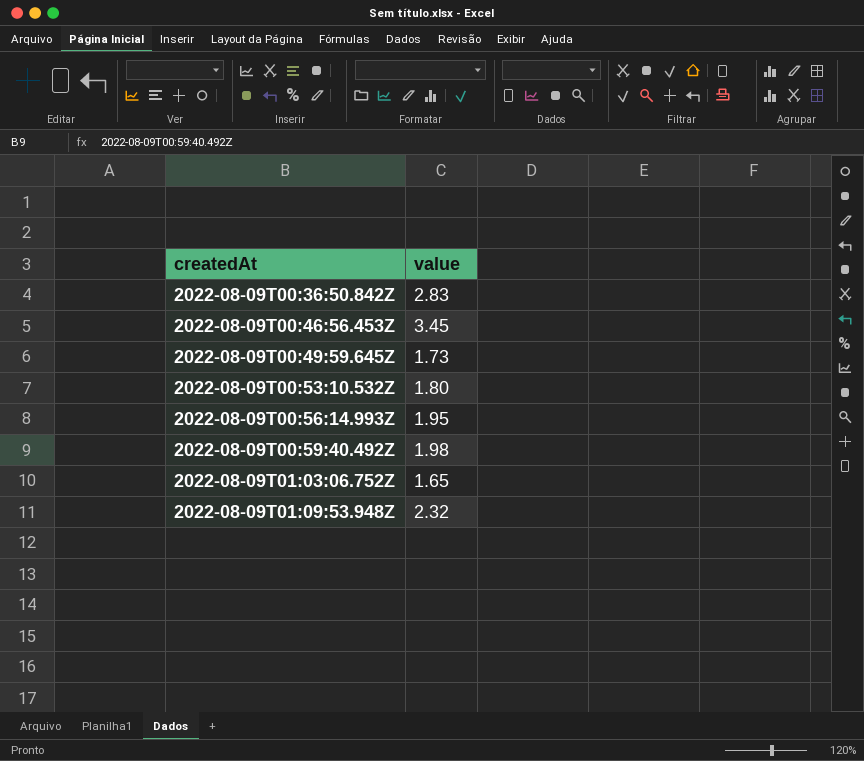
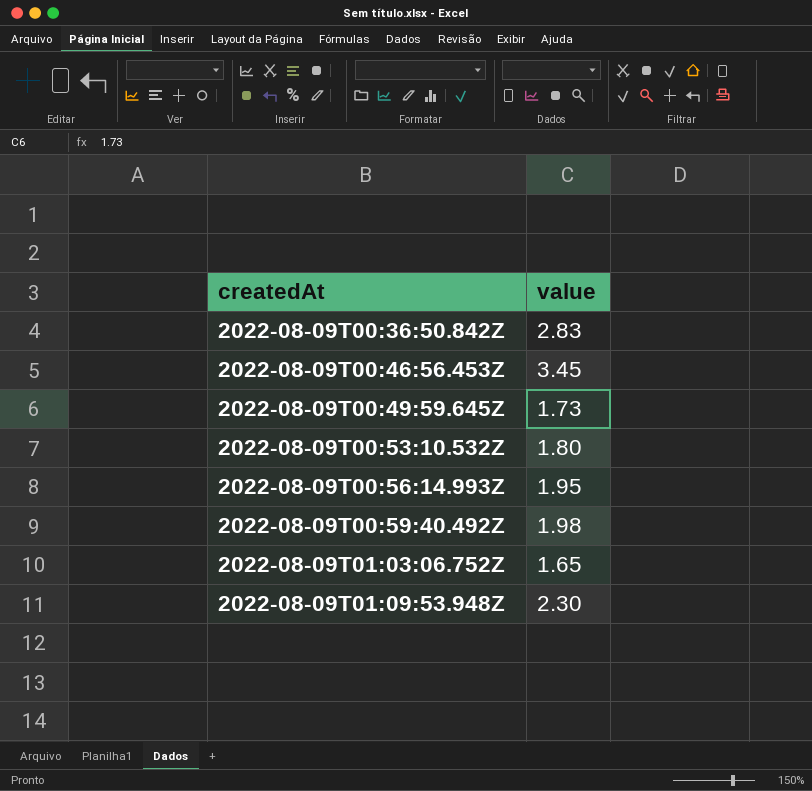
2022-08-09T01:09:53.948Z | value: 2.32 -> 2.30

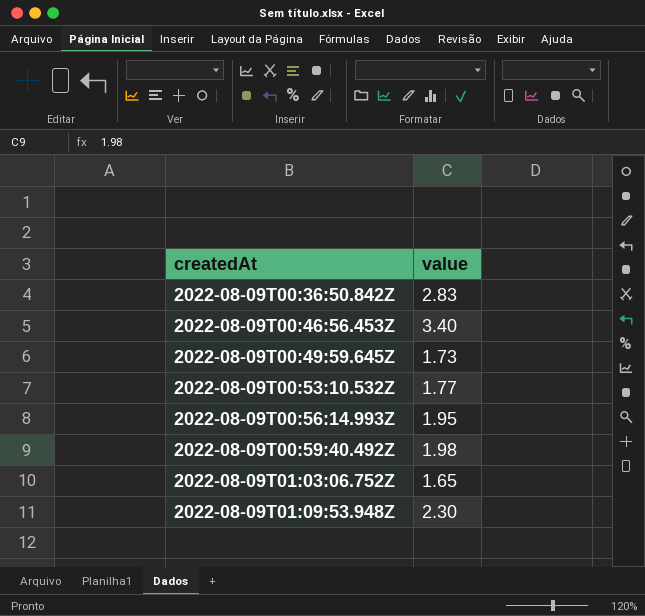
2022-08-09T00:46:56.453Z | value: 3.45 -> 3.40
2022-08-09T00:53:10.532Z | value: 1.80 -> 1.77

